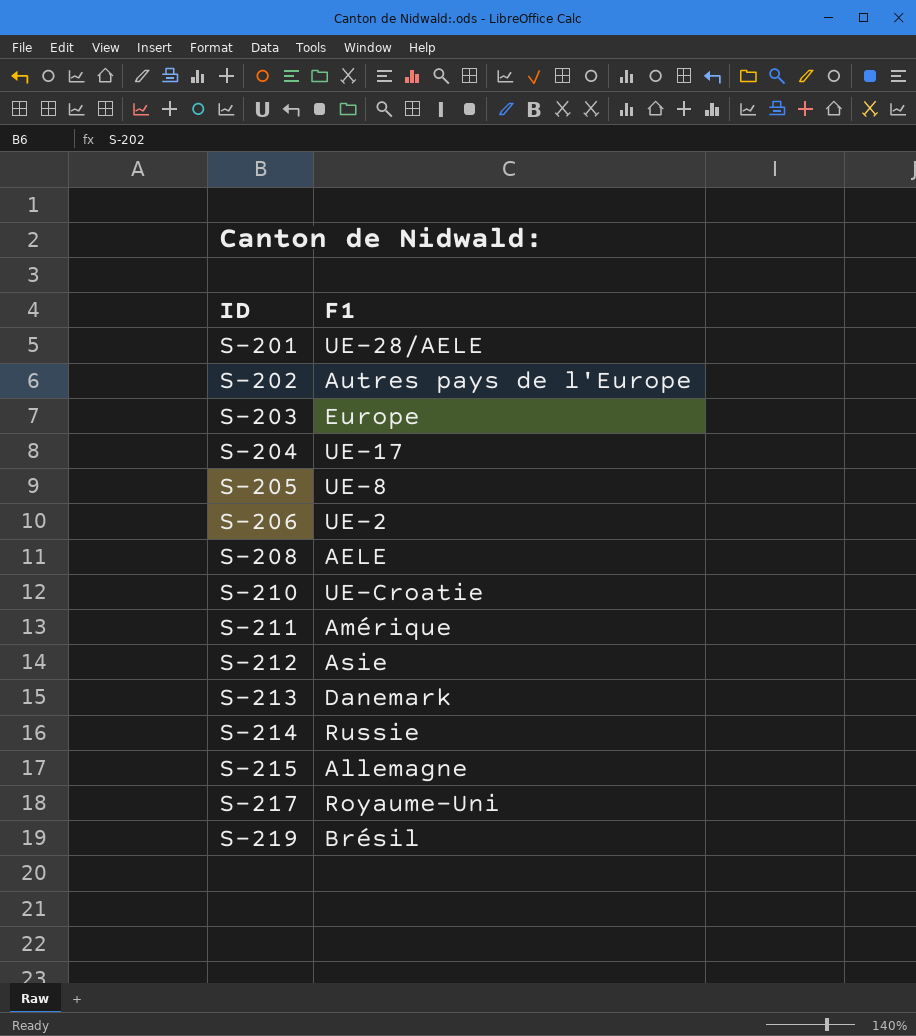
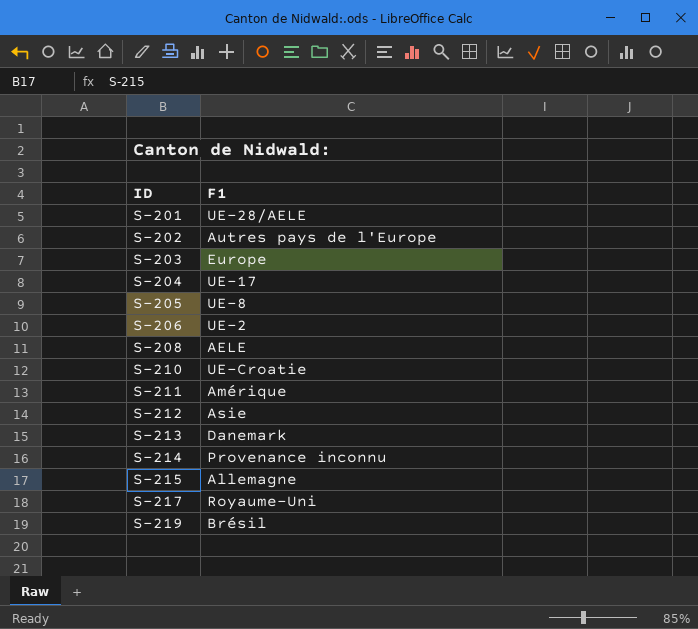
S-214 | F1: Russie -> Provenance inconnu

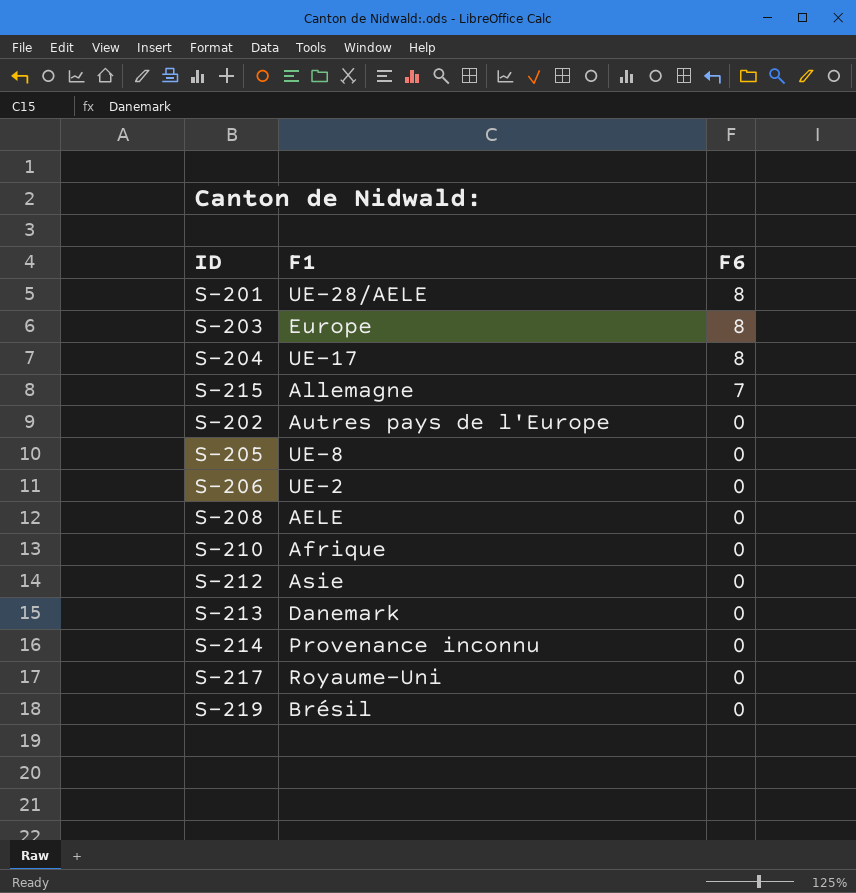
row order: ID ascending -> F6 descending
column F6 | position: none -> 3
row S-211: Amérique -> none
S-210 | F1: UE-Croatie -> Afrique

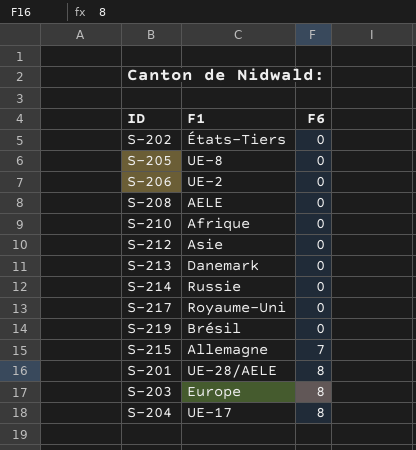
row order: F6 descending -> F6 ascending
S-202 | F1: Autres pays de l'Europe -> États-Tiers
S-214 | F1: Provenance inconnu -> Russie

